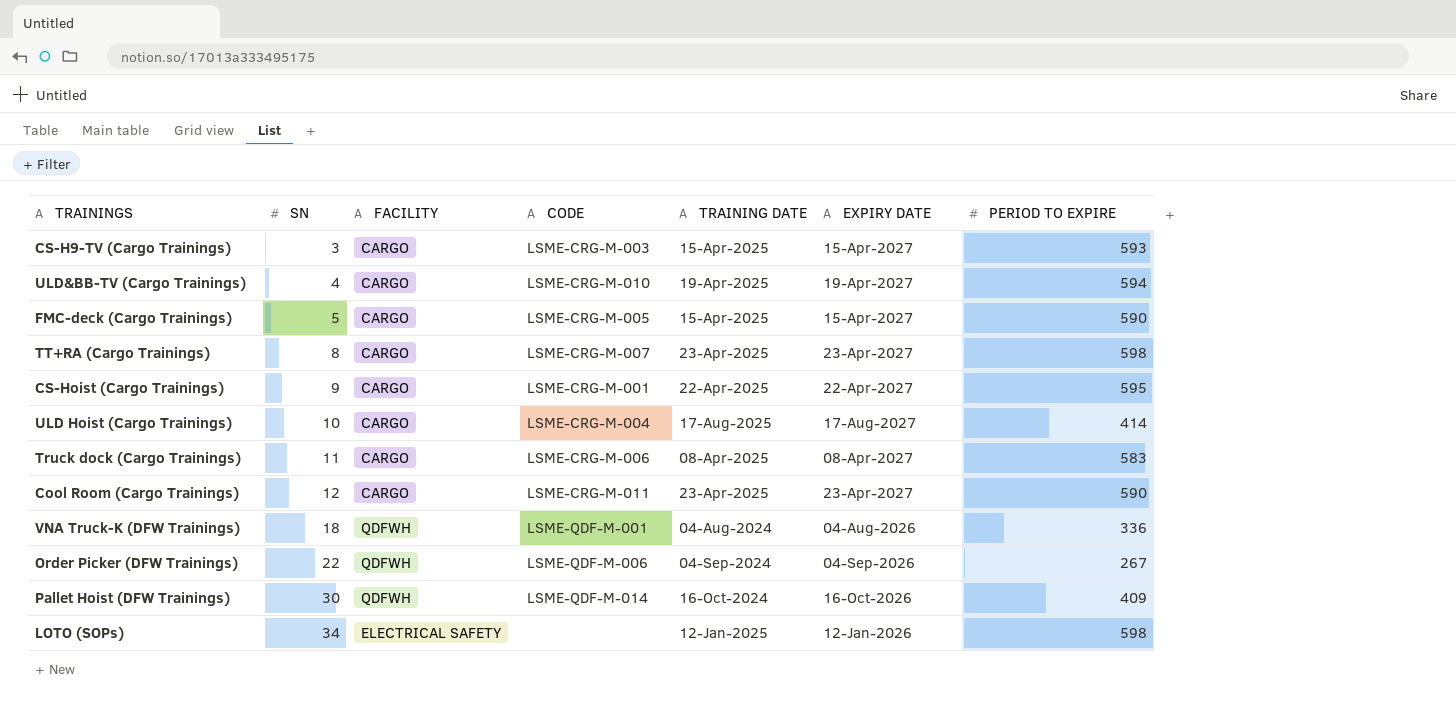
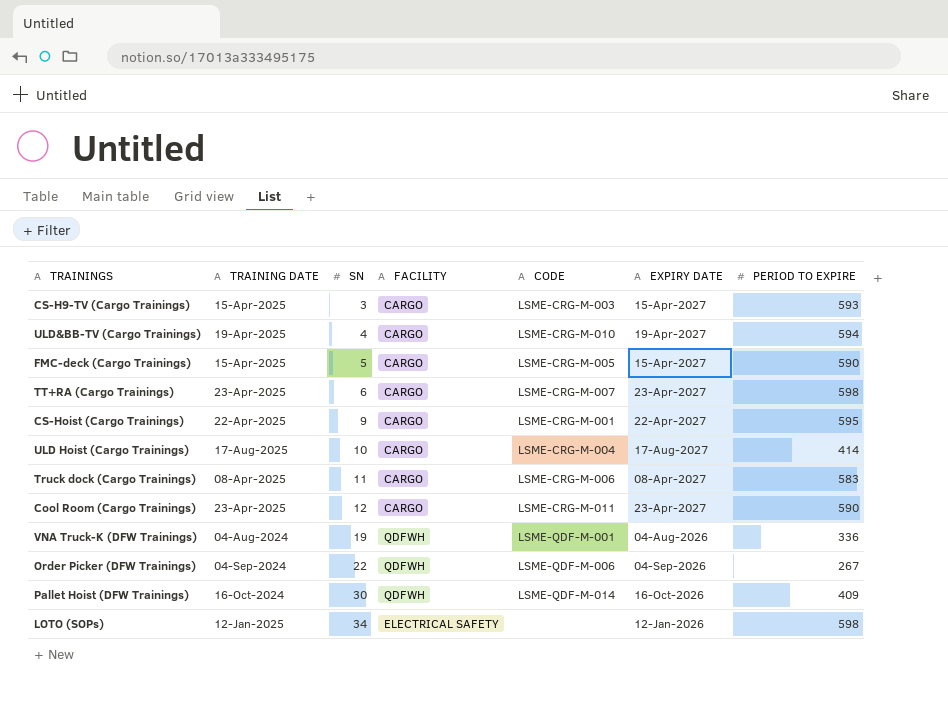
column TRAINING DATE | position: 5 -> 2
TT+RA (Cargo Trainings) | SN: 8 -> 6
VNA Truck-K (DFW Trainings) | SN: 18 -> 19

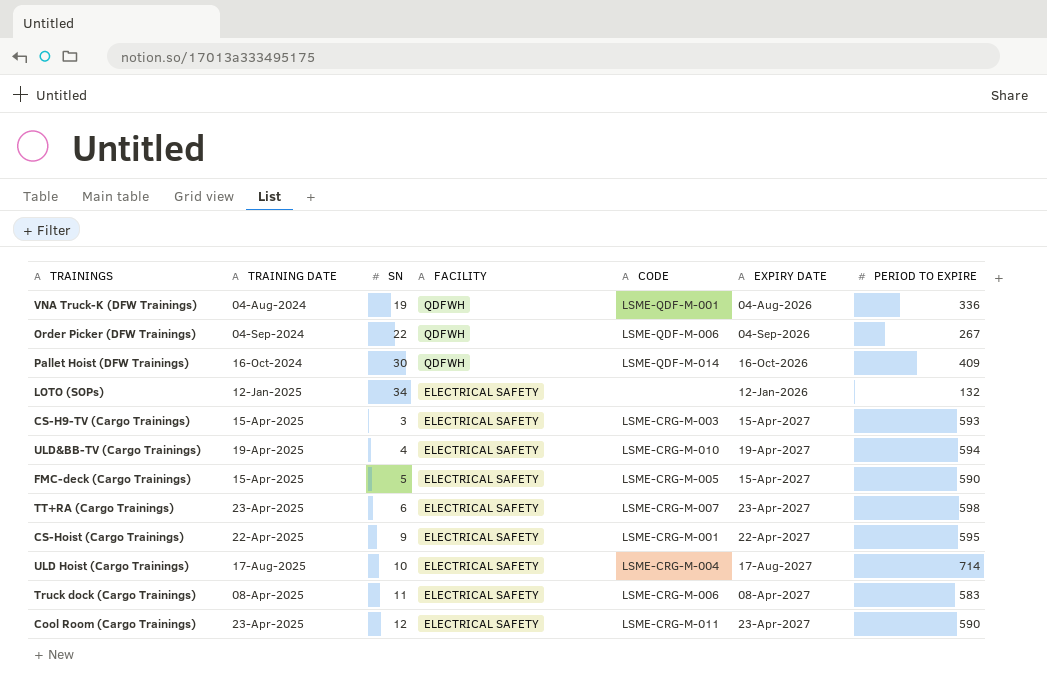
row order: SN ascending -> FACILITY descending
LOTO (SOPs) | PERIOD TO EXPIRE: 598 -> 132
CS-H9-TV (Cargo Trainings) | FACILITY: CARGO -> ELECTRICAL SAFETY
ULD&BB-TV (Cargo Trainings) | FACILITY: CARGO -> ELECTRICAL SAFETY
FMC-deck (Cargo Trainings) | FACILITY: CARGO -> ELECTRICAL SAFETY
TT+RA (Cargo Trainings) | FACILITY: CARGO -> ELECTRICAL SAFETY
CS-Hoist (Cargo Trainings) | FACILITY: CARGO -> ELECTRICAL SAFETY
ULD Hoist (Cargo Trainings) | FACILITY: CARGO -> ELECTRICAL SAFETY
ULD Hoist (Cargo Trainings) | PERIOD TO EXPIRE: 414 -> 714
Truck dock (Cargo Trainings) | FACILITY: CARGO -> ELECTRICAL SAFETY
Cool Room (Cargo Trainings) | FACILITY: CARGO -> ELECTRICAL SAFETY

